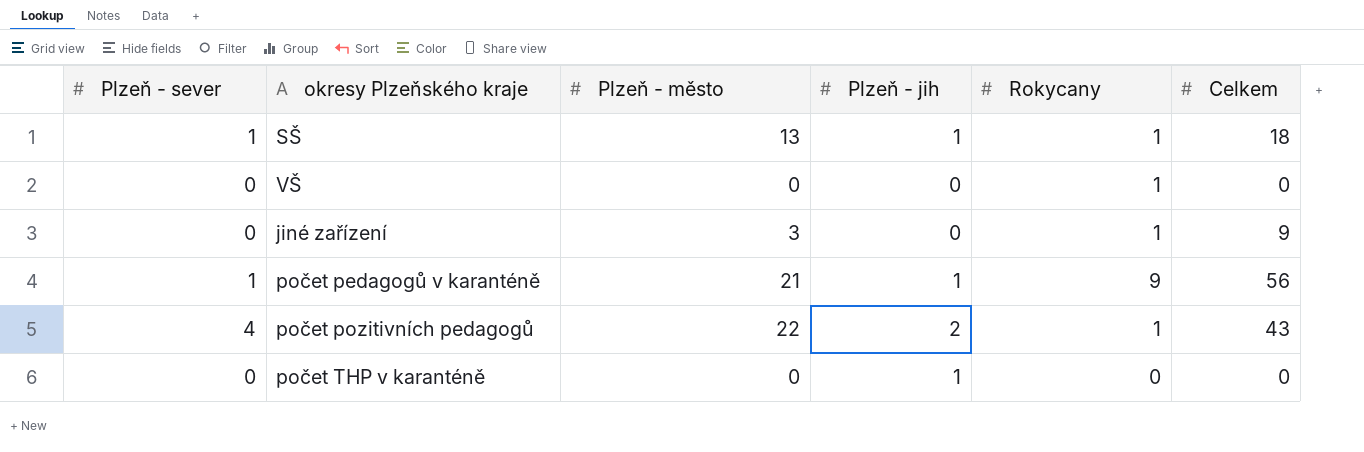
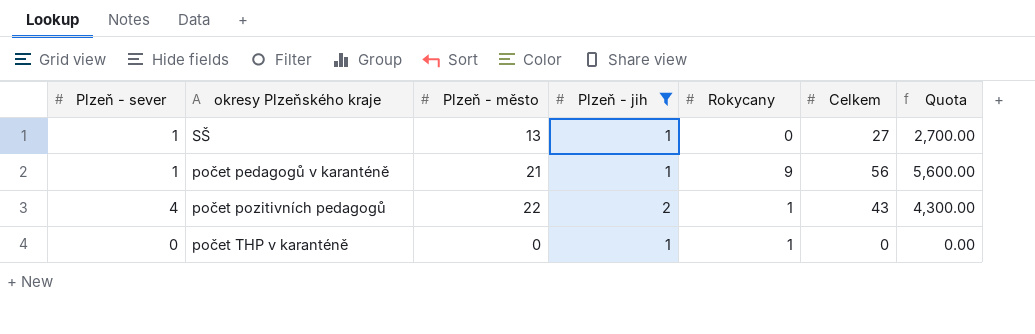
filter: none -> Plzeň - jih != 0
column Quota | formula: none -> [Celkem] * 100
SŠ | Rokycany: 1 -> 0
SŠ | Celkem: 18 -> 27
počet THP v karanténě | Rokycany: 0 -> 1

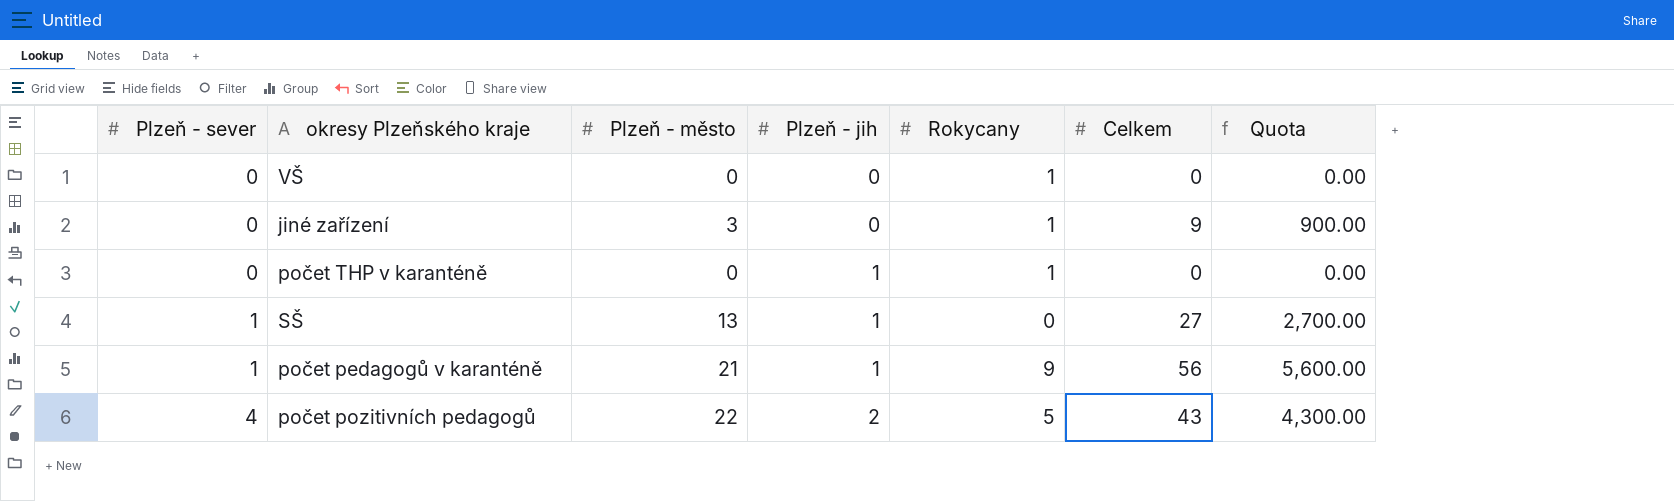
filter: Plzeň - jih != 0 -> none
row order: none -> Plzeň - sever ascending
počet pozitivních pedagogů | Rokycany: 1 -> 5

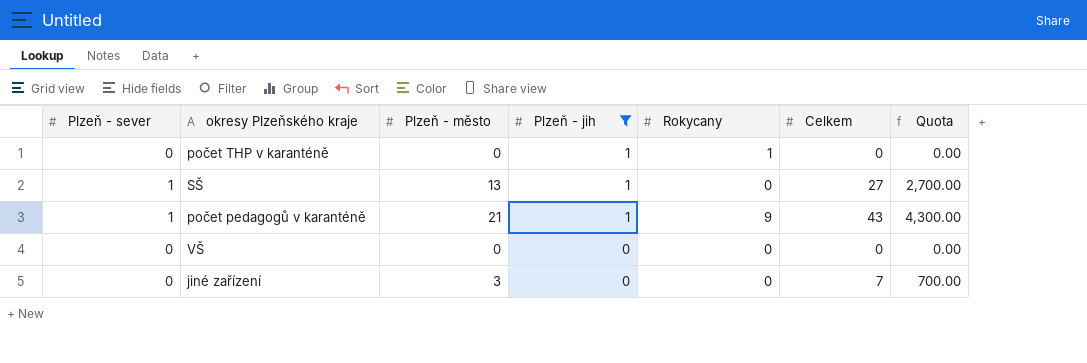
filter: none -> Plzeň - jih != 2
row order: Plzeň - sever ascending -> Plzeň - jih descending
počet pedagogů v karanténě | Celkem: 56 -> 43
počet pedagogů v karanténě | Quota: 5,600.00 -> 4,300.00
VŠ | Rokycany: 1 -> 0
jiné zařízení | Rokycany: 1 -> 0
jiné zařízení | Celkem: 9 -> 7
jiné zařízení | Quota: 900.00 -> 700.00

